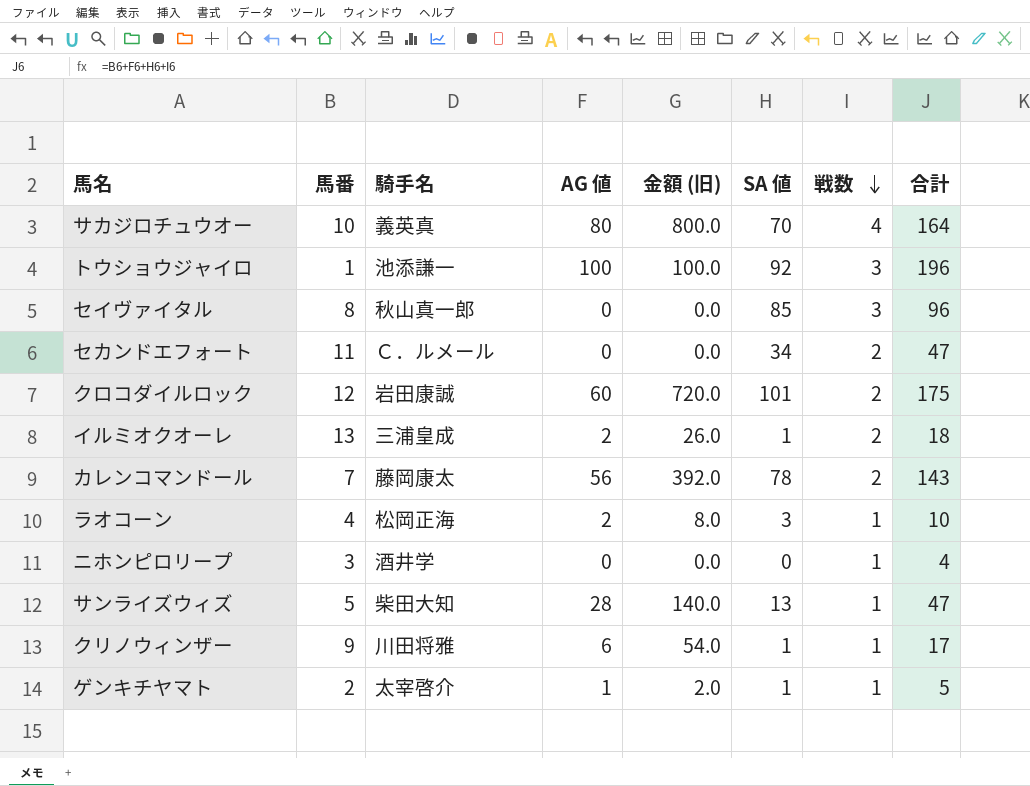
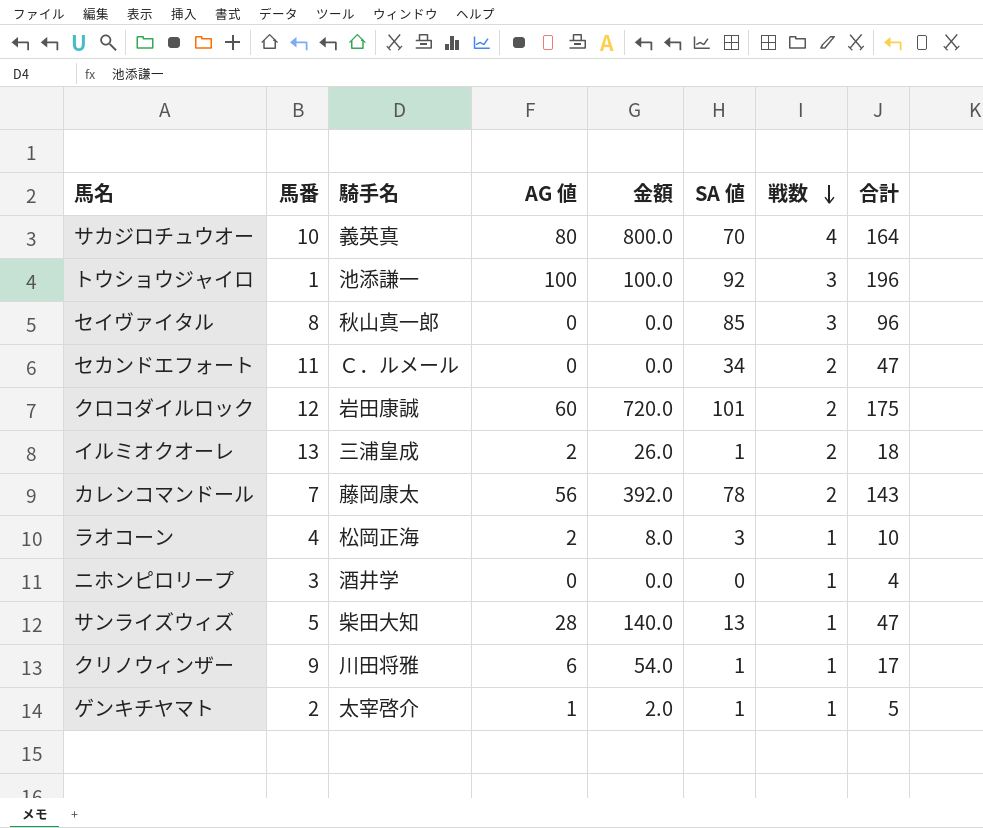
column name: 金額 (旧) -> 金額

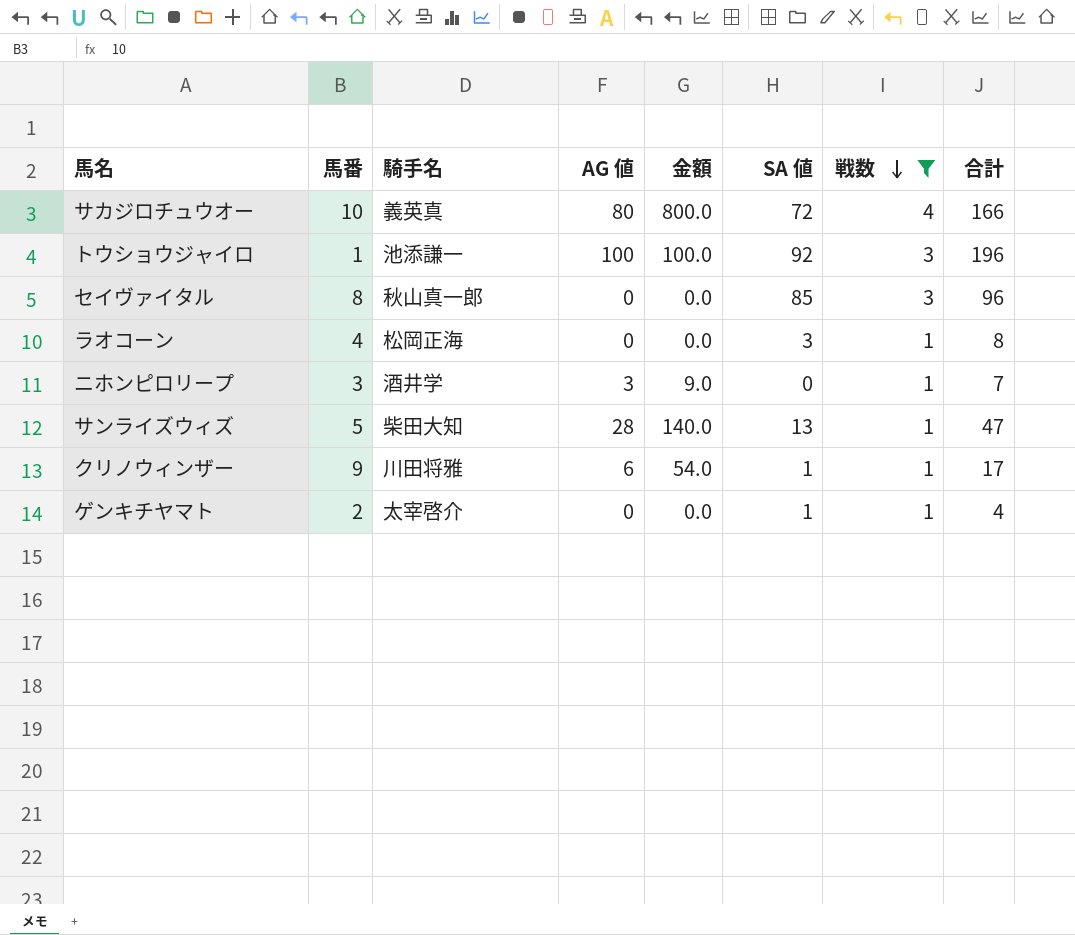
filter: none -> 戦数 != 2
サカジロチュウオー | SA 値: 70 -> 72
サカジロチュウオー | 合計: 164 -> 166
ラオコーン | AG 値: 2 -> 0
ラオコーン | 金額: 8.0 -> 0.0
ラオコーン | 合計: 10 -> 8
ニホンピロリープ | AG 値: 0 -> 3
ニホンピロリープ | 金額: 0.0 -> 9.0
ニホンピロリープ | 合計: 4 -> 7
ゲンキチヤマト | AG 値: 1 -> 0
ゲンキチヤマト | 金額: 2.0 -> 0.0
ゲンキチヤマト | 合計: 5 -> 4

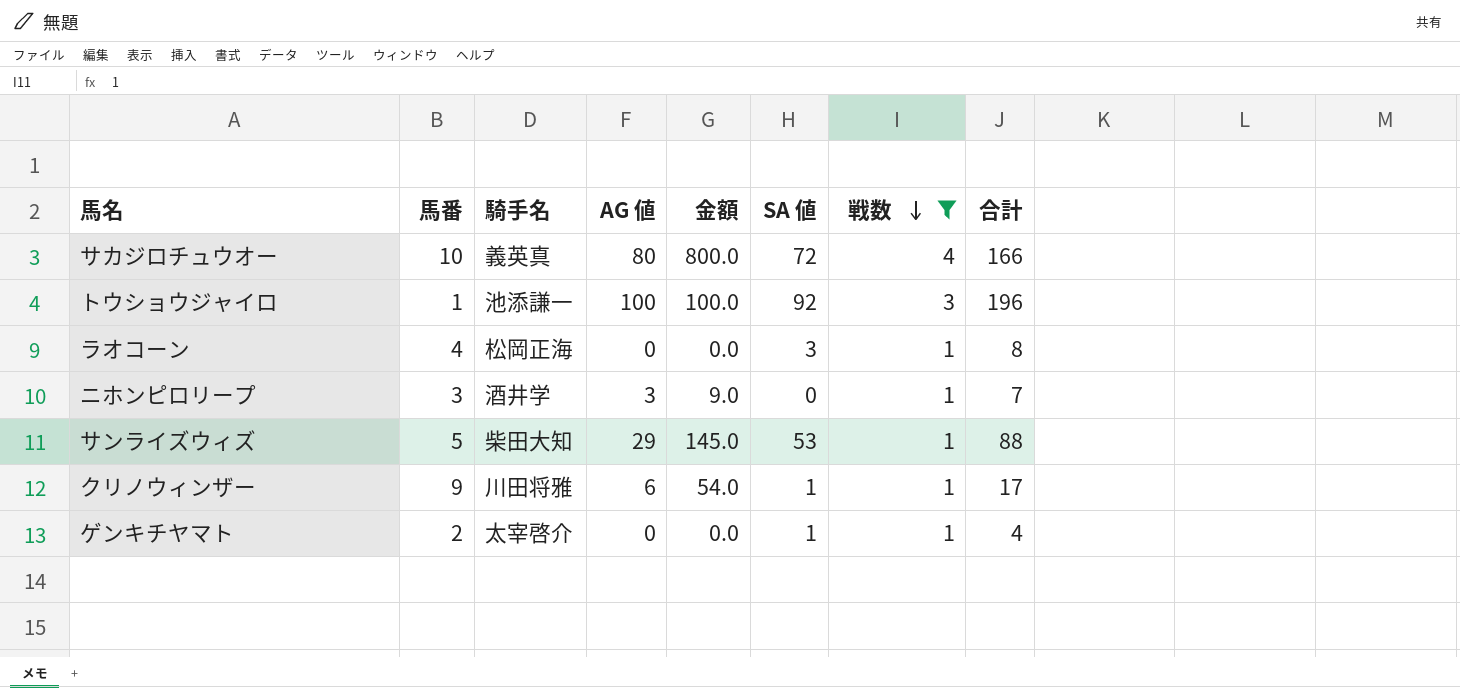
row セイヴァイタル: 8 | 秋山真一郎 | 0 | 0.0 | 85 | 3 | 96 -> none
サンライズウィズ | AG 値: 28 -> 29
サンライズウィズ | 金額: 140.0 -> 145.0
サンライズウィズ | SA 値: 13 -> 53
サンライズウィズ | 合計: 47 -> 88

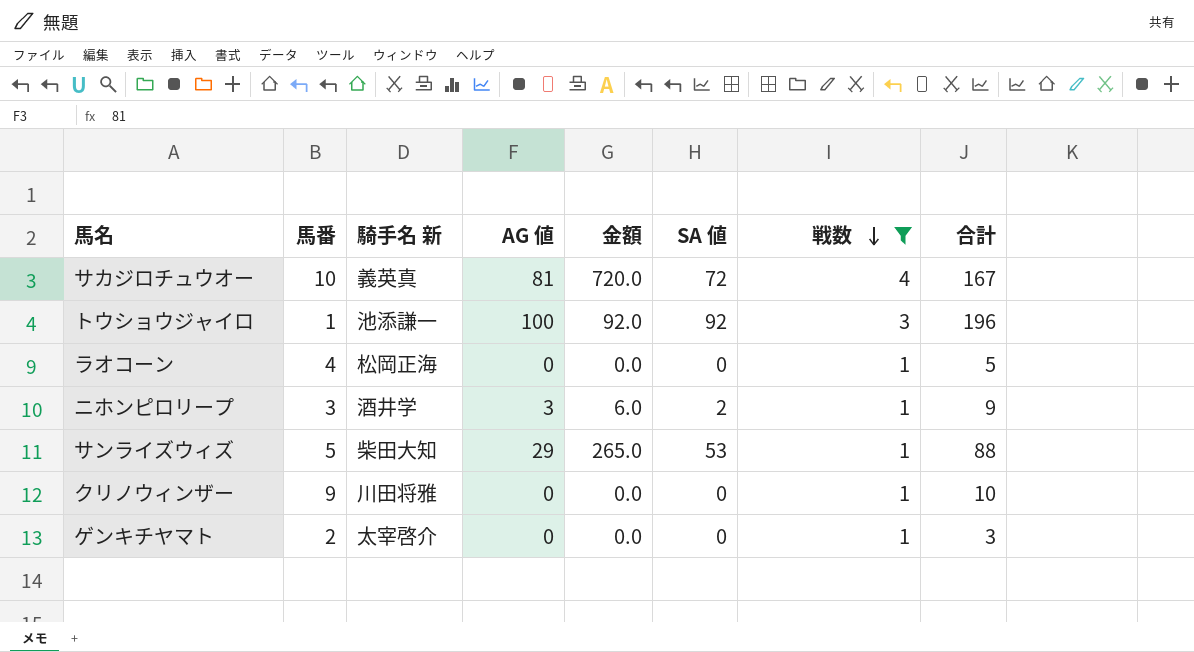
column name: 騎手名 -> 騎手名 新
column 金額 | formula: [馬番] * [AG 値] -> [馬番] * [SA 値]
サカジロチュウオー | AG 値: 80 -> 81
サカジロチュウオー | 合計: 166 -> 167
ラオコーン | SA 値: 3 -> 0
ラオコーン | 合計: 8 -> 5
ニホンピロリープ | SA 値: 0 -> 2
ニホンピロリープ | 合計: 7 -> 9
クリノウィンザー | AG 値: 6 -> 0
クリノウィンザー | SA 値: 1 -> 0
クリノウィンザー | 合計: 17 -> 10
ゲンキチヤマト | SA 値: 1 -> 0
ゲンキチヤマト | 合計: 4 -> 3

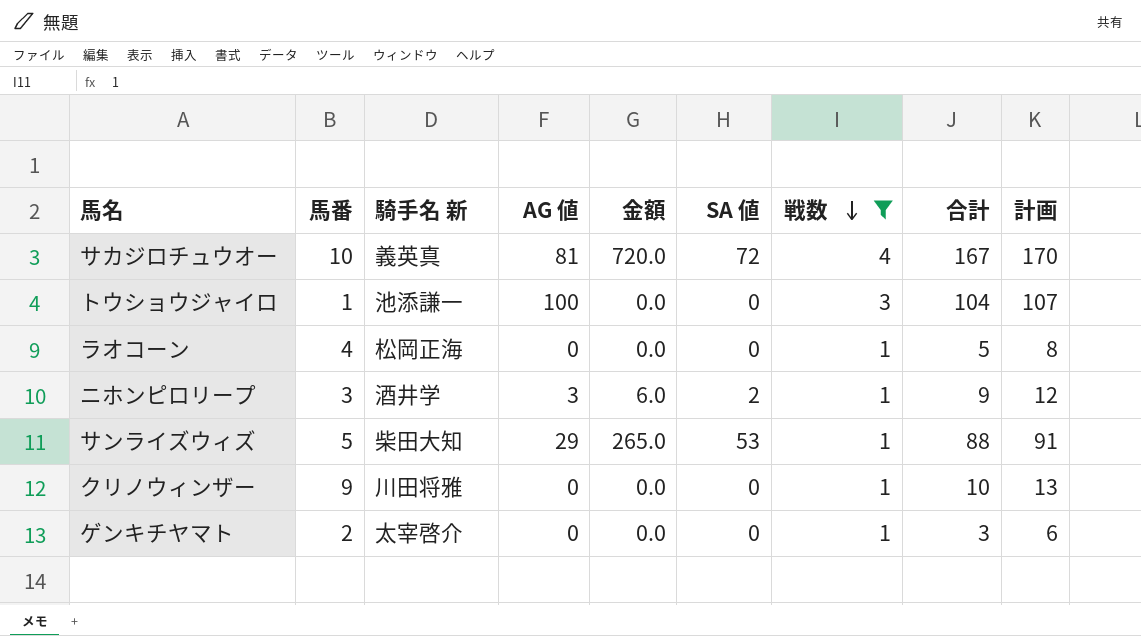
column 計画 | formula: none -> [合計] + 3
トウショウジャイロ | 金額: 92.0 -> 0.0
トウショウジャイロ | SA 値: 92 -> 0
トウショウジャイロ | 合計: 196 -> 104

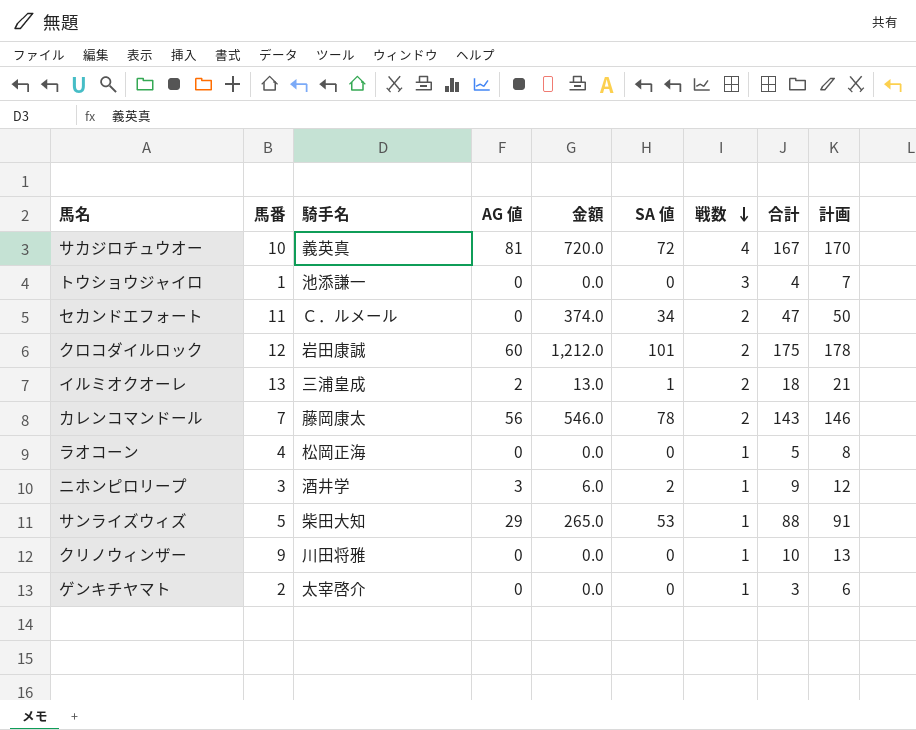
filter: 戦数 != 2 -> none
column name: 騎手名 新 -> 騎手名
トウショウジャイロ | AG 値: 100 -> 0
トウショウジャイロ | 合計: 104 -> 4
トウショウジャイロ | 計画: 107 -> 7

